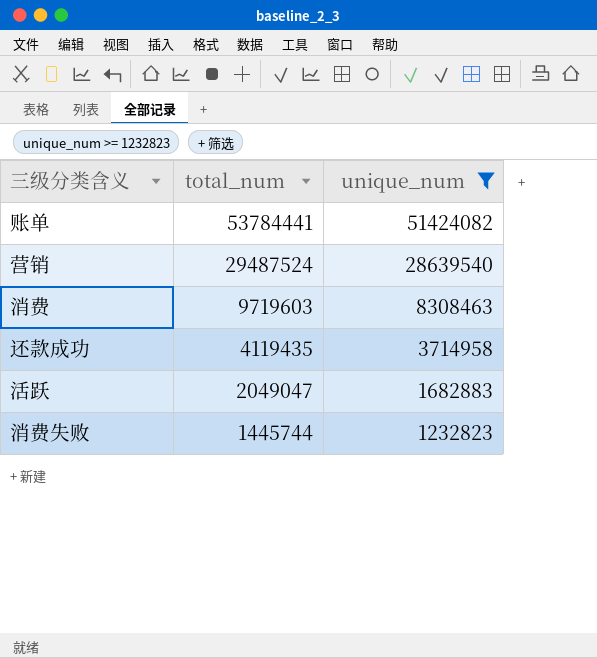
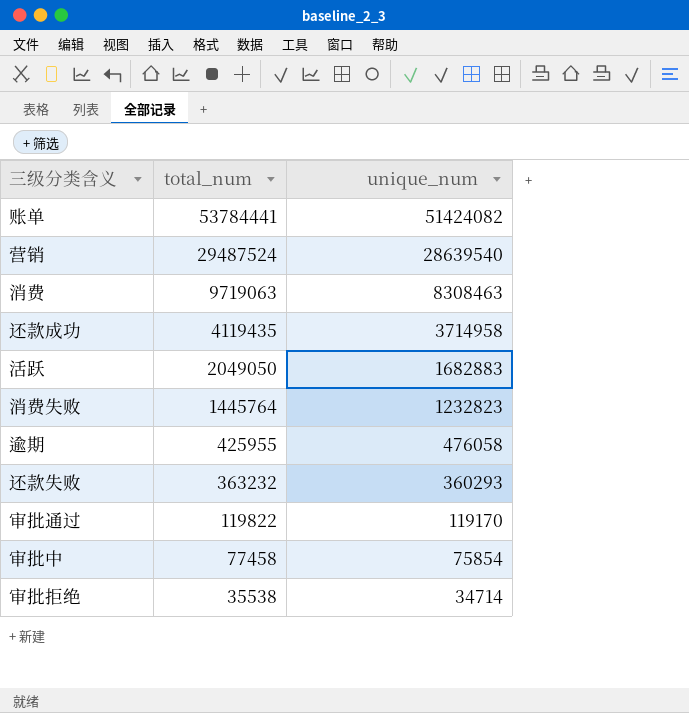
filter: unique_num >= 1232823 -> none
消费 | total_num: 9719603 -> 9719063
活跃 | total_num: 2049047 -> 2049050
消费失败 | total_num: 1445744 -> 1445764

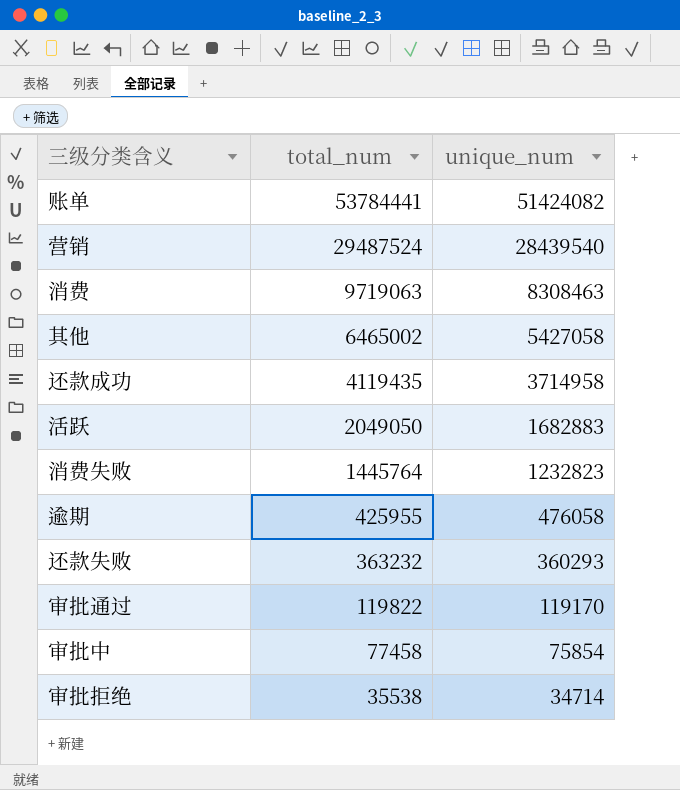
营销 | unique_num: 28639540 -> 28439540
row 其他: none -> 6465002 | 5427058

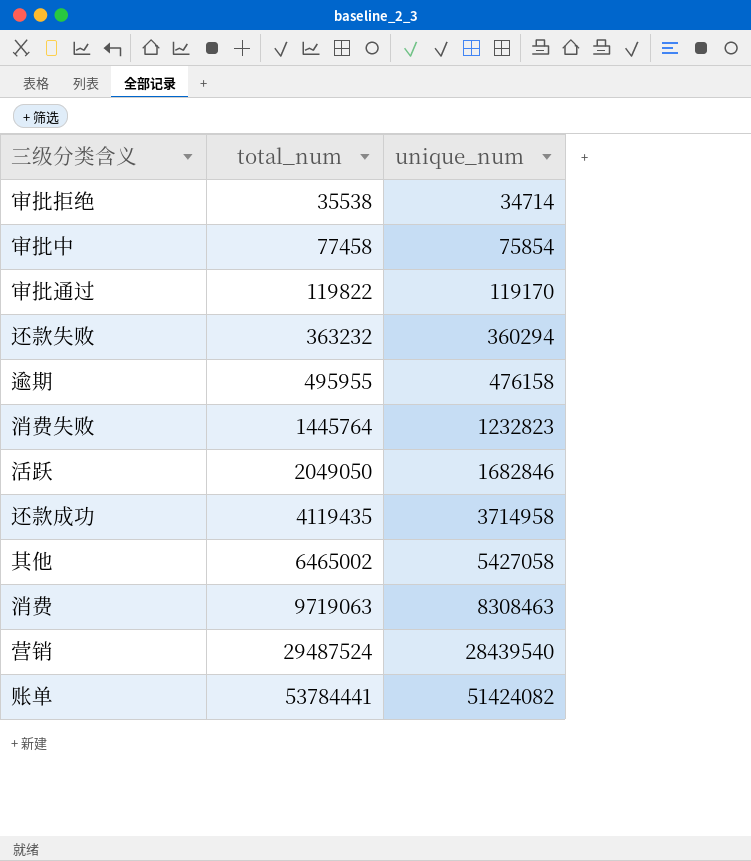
row order: total_num descending -> total_num ascending
还款失败 | unique_num: 360293 -> 360294
逾期 | total_num: 425955 -> 495955
逾期 | unique_num: 476058 -> 476158
活跃 | unique_num: 1682883 -> 1682846

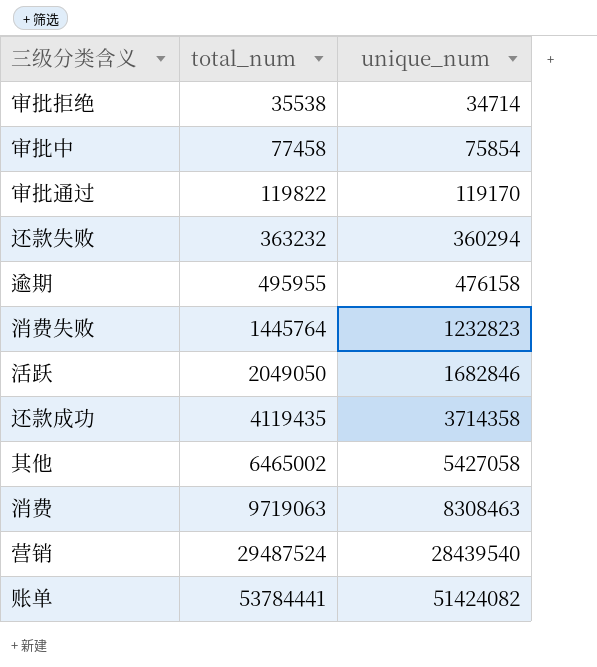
还款成功 | unique_num: 3714958 -> 3714358

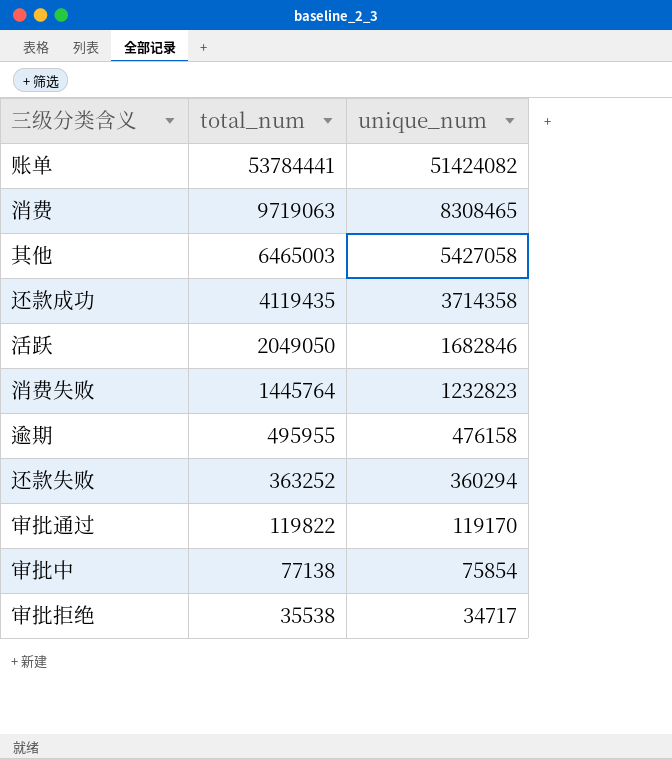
row order: total_num ascending -> total_num descending
row 营销: 29487524 | 28439540 -> none
消费 | unique_num: 8308463 -> 8308465
其他 | total_num: 6465002 -> 6465003
还款失败 | total_num: 363232 -> 363252
审批中 | total_num: 77458 -> 77138
审批拒绝 | unique_num: 34714 -> 34717

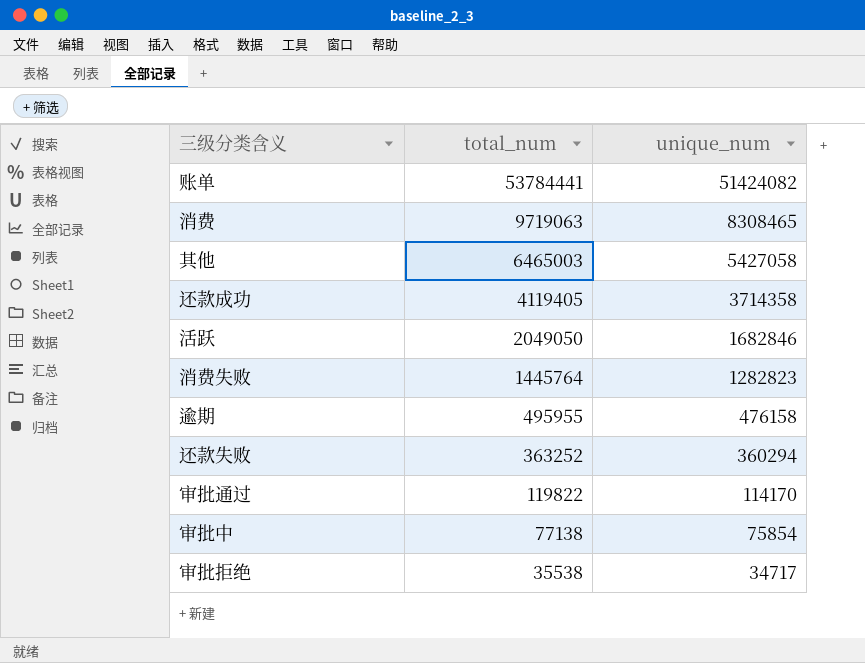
还款成功 | total_num: 4119435 -> 4119405
消费失败 | unique_num: 1232823 -> 1282823
审批通过 | unique_num: 119170 -> 114170

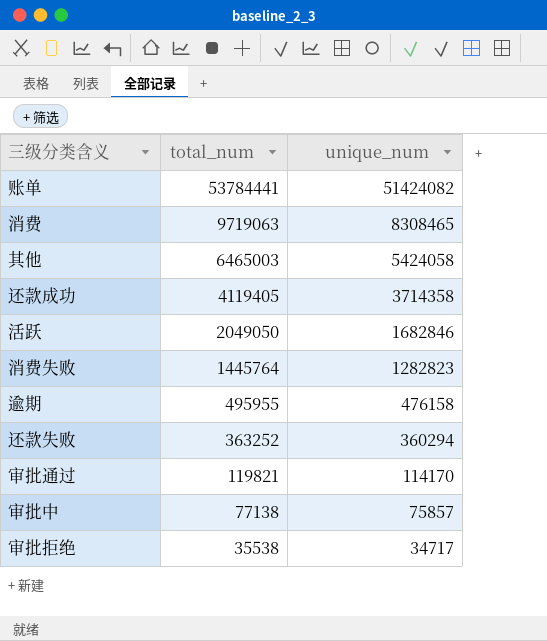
其他 | unique_num: 5427058 -> 5424058
审批通过 | total_num: 119822 -> 119821
审批中 | unique_num: 75854 -> 75857

